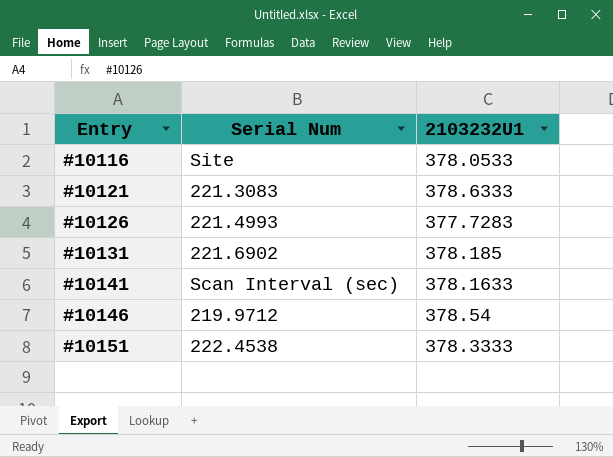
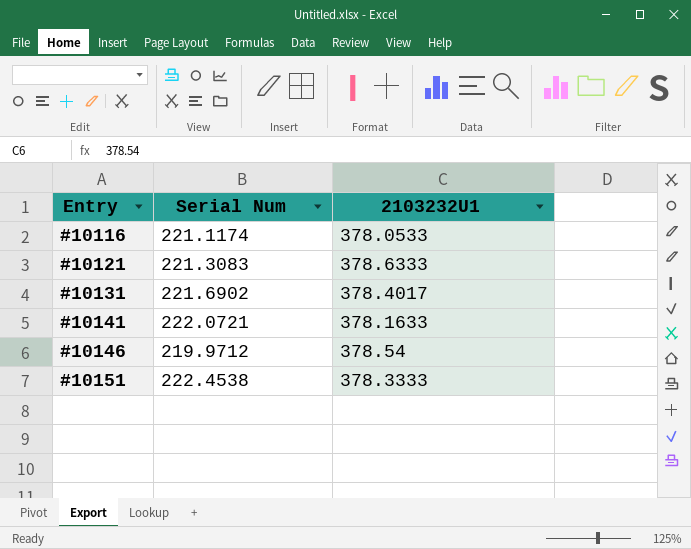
row #10126: 221.4993 | 377.7283 -> none
#10116 | Serial Num: Site -> 221.1174
#10131 | 2103232U1: 378.185 -> 378.4017
#10141 | Serial Num: Scan Interval (sec) -> 222.0721

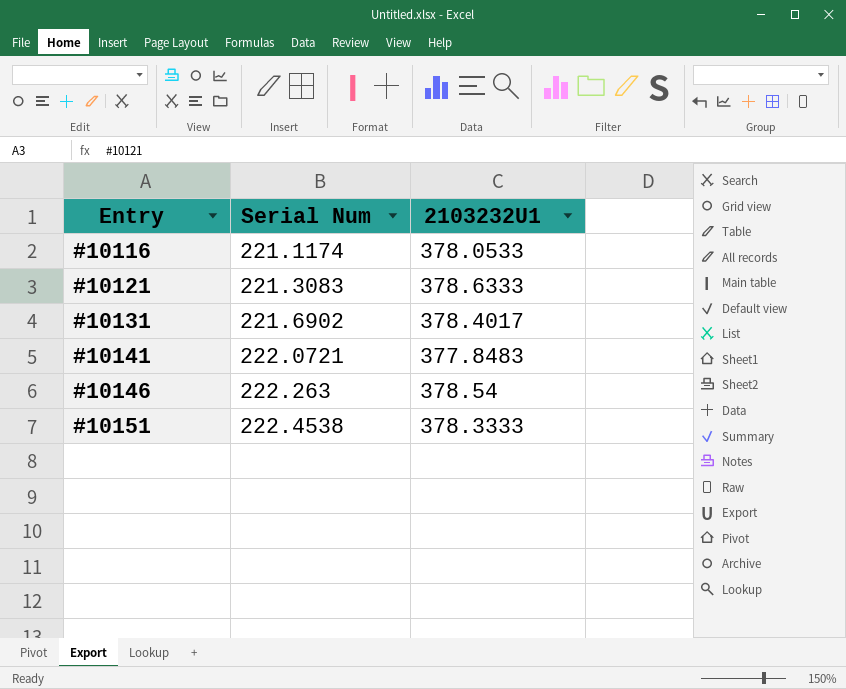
#10141 | 2103232U1: 378.1633 -> 377.8483
#10146 | Serial Num: 219.9712 -> 222.263

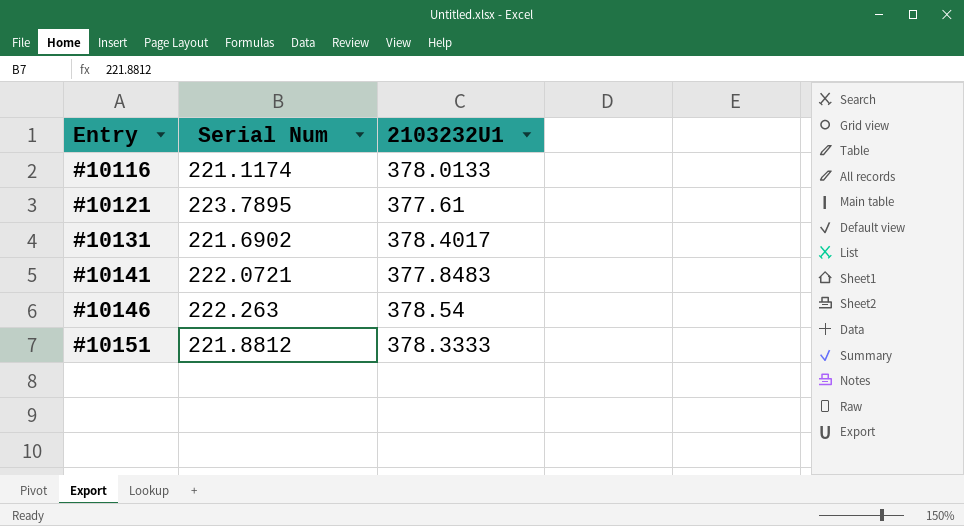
#10116 | 2103232U1: 378.0533 -> 378.0133
#10121 | Serial Num: 221.3083 -> 223.7895
#10121 | 2103232U1: 378.6333 -> 377.61
#10151 | Serial Num: 222.4538 -> 221.8812

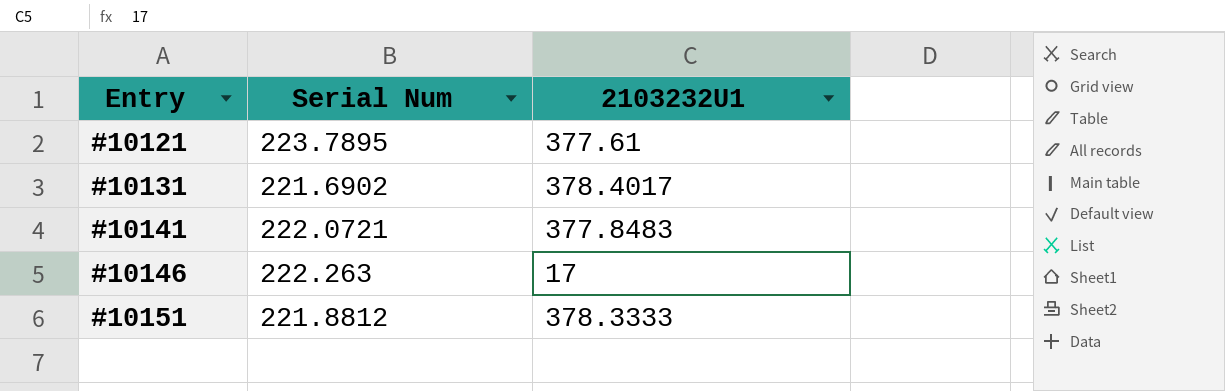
row #10116: 221.1174 | 378.0133 -> none
#10146 | 2103232U1: 378.54 -> 17

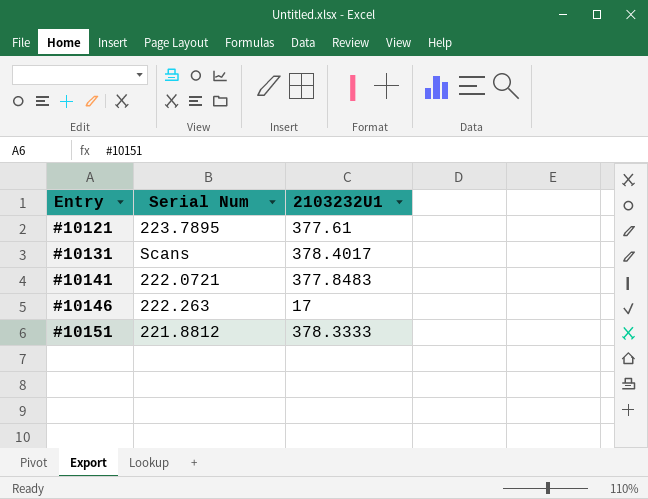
#10131 | Serial Num: 221.6902 -> Scans

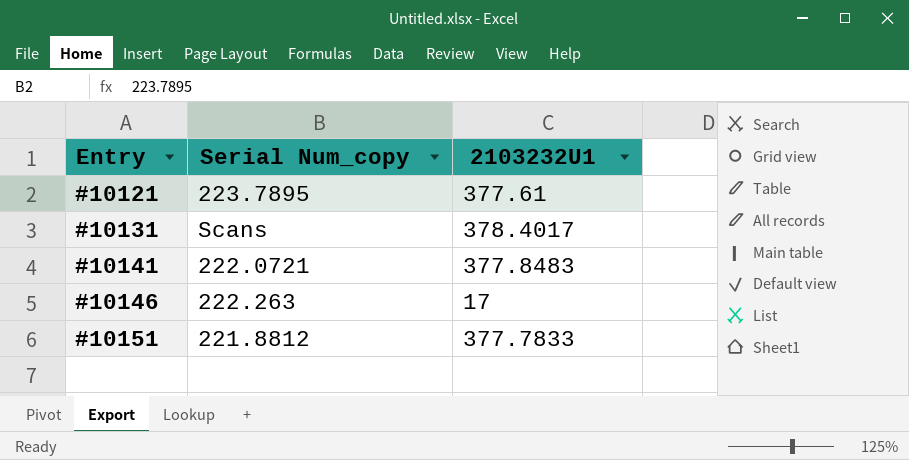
column name: Serial Num -> Serial Num_copy
#10151 | 2103232U1: 378.3333 -> 377.7833

